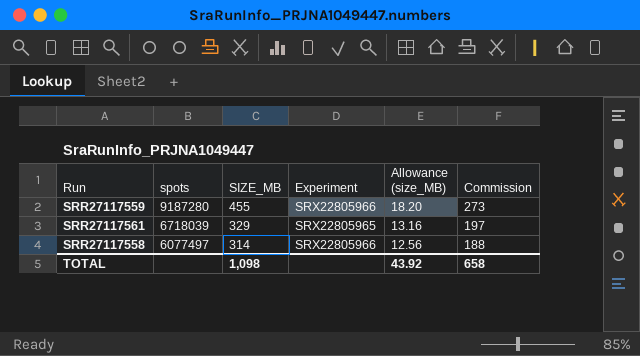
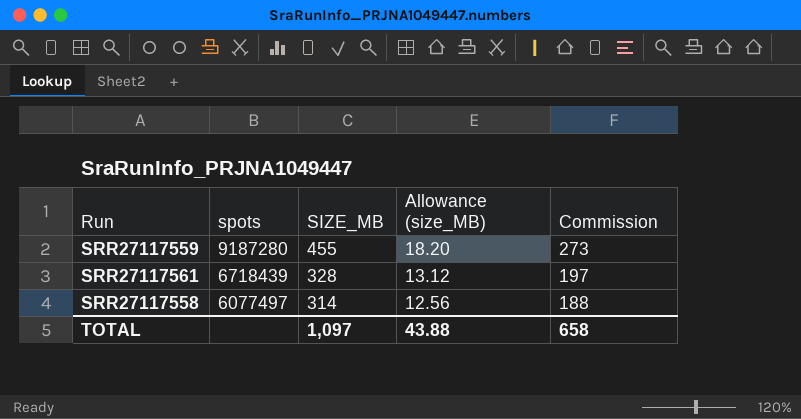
column Experiment | position: 4 -> none
SRR27117561 | spots: 6718039 -> 6718439
SRR27117561 | SIZE_MB: 329 -> 328
SRR27117561 | Allowance (size_MB): 13.16 -> 13.12
TOTAL | SIZE_MB: 1,098 -> 1,097
TOTAL | Allowance (size_MB): 43.92 -> 43.88

